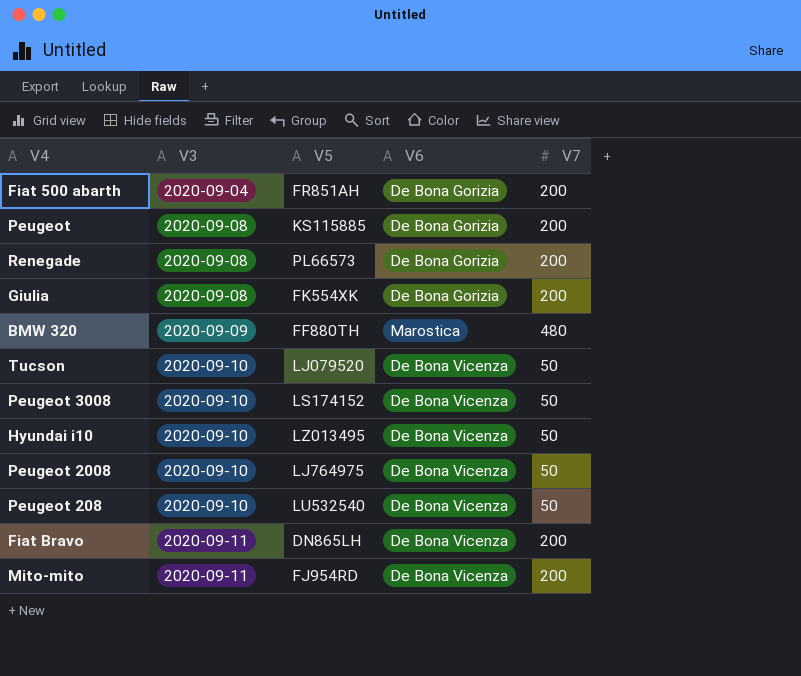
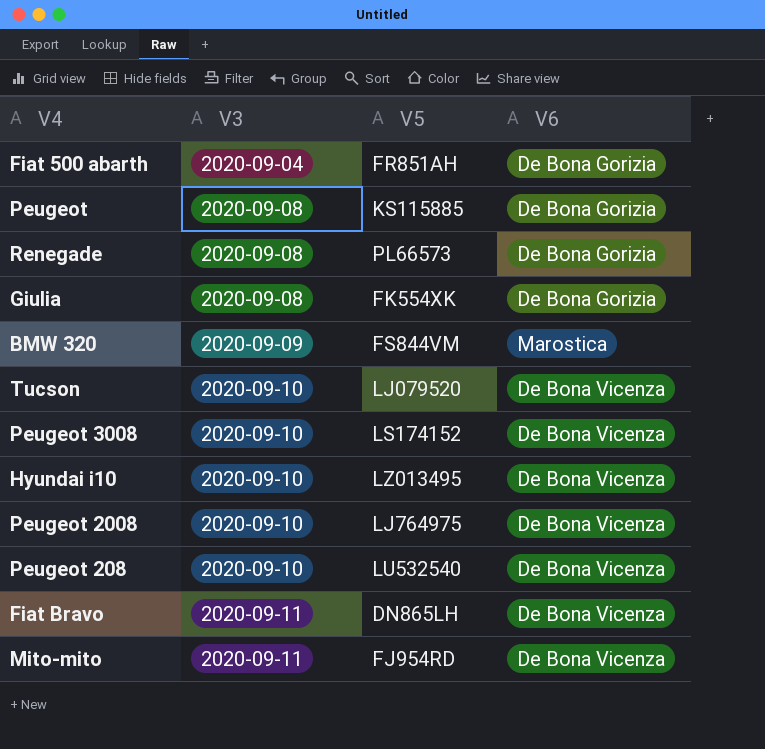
column V7 | position: 5 -> none
BMW 320 | V5: FF880TH -> FS844VM

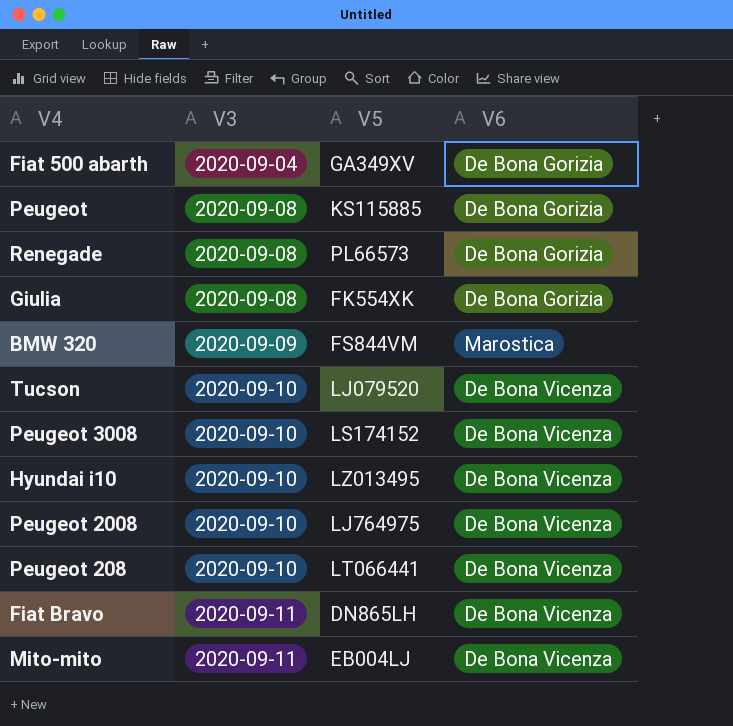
Fiat 500 abarth | V5: FR851AH -> GA349XV
Peugeot 208 | V5: LU532540 -> LT066441
Mito-mito | V5: FJ954RD -> EB004LJ

